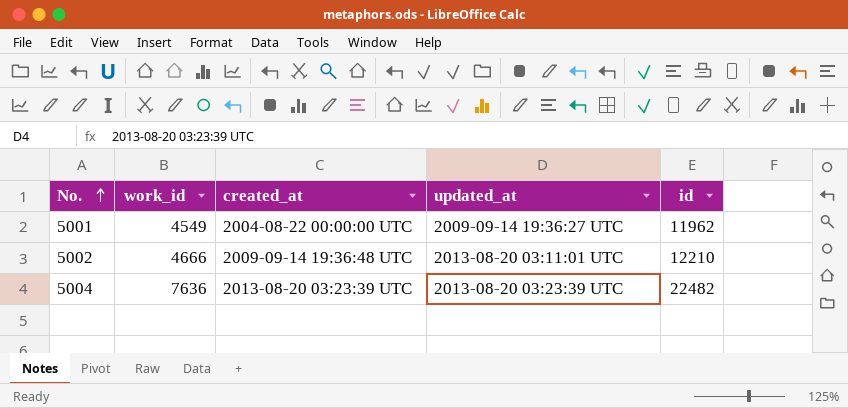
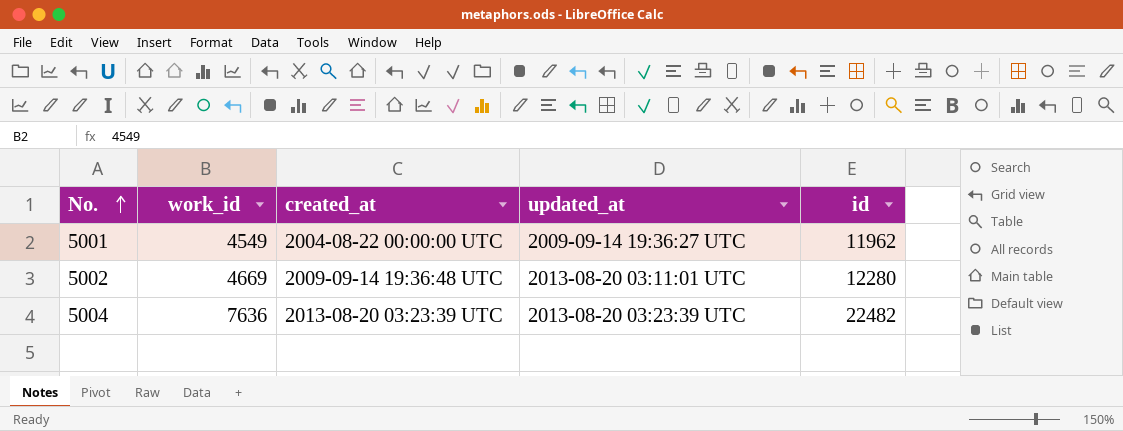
5002 | work_id: 4666 -> 4669
5002 | id: 12210 -> 12280

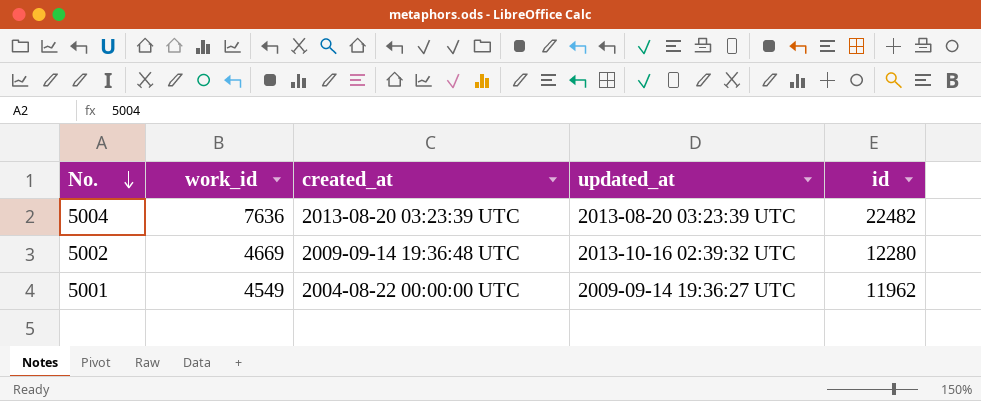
row order: No. ascending -> No. descending
5002 | updated_at: 2013-08-20 03:11:01 UTC -> 2013-10-16 02:39:32 UTC

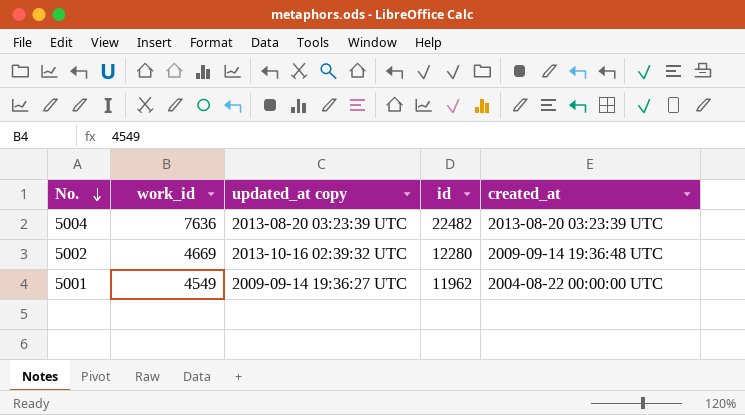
column name: updated_at -> updated_at copy
column created_at | position: 3 -> 5

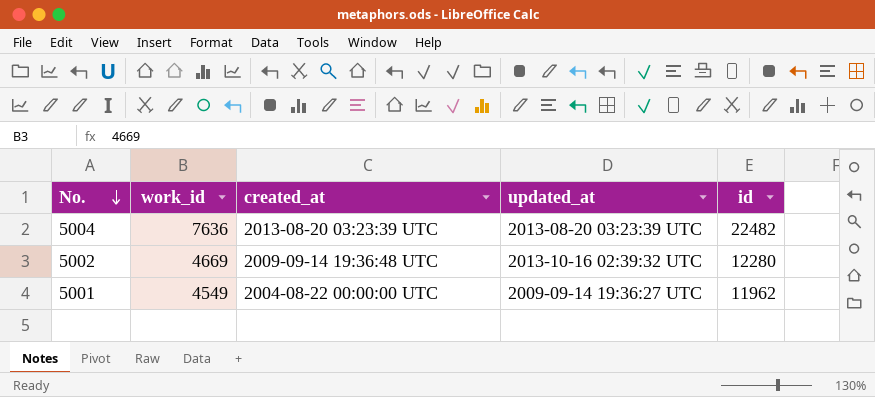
column created_at | position: 5 -> 3
column name: updated_at copy -> updated_at

